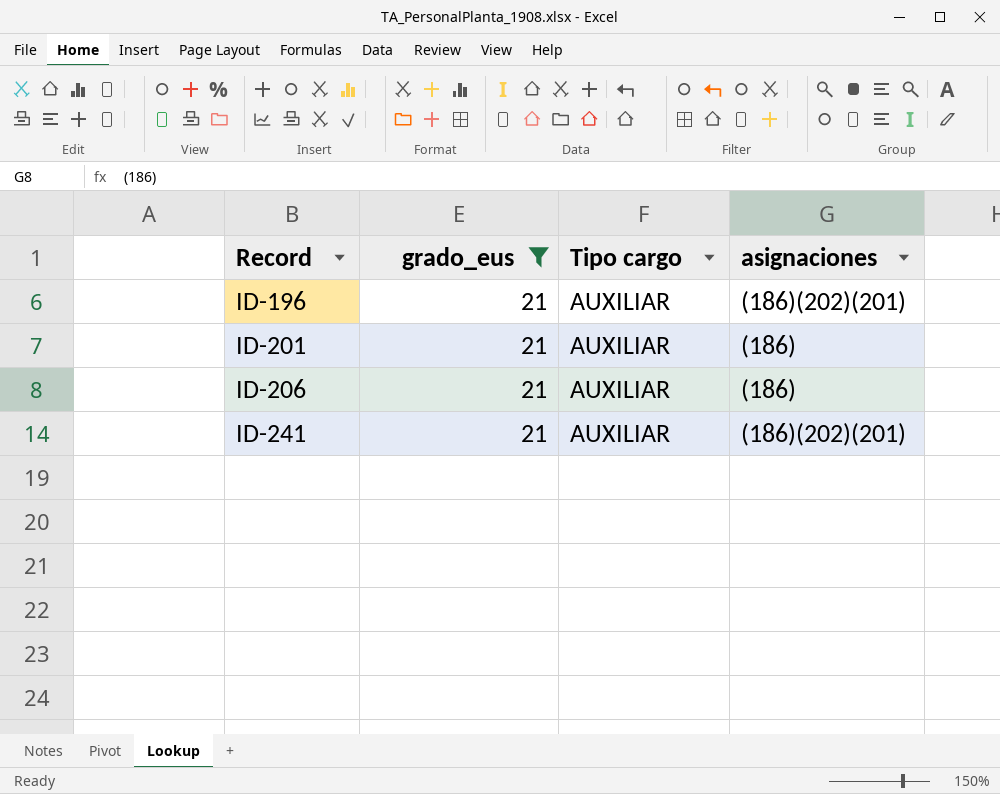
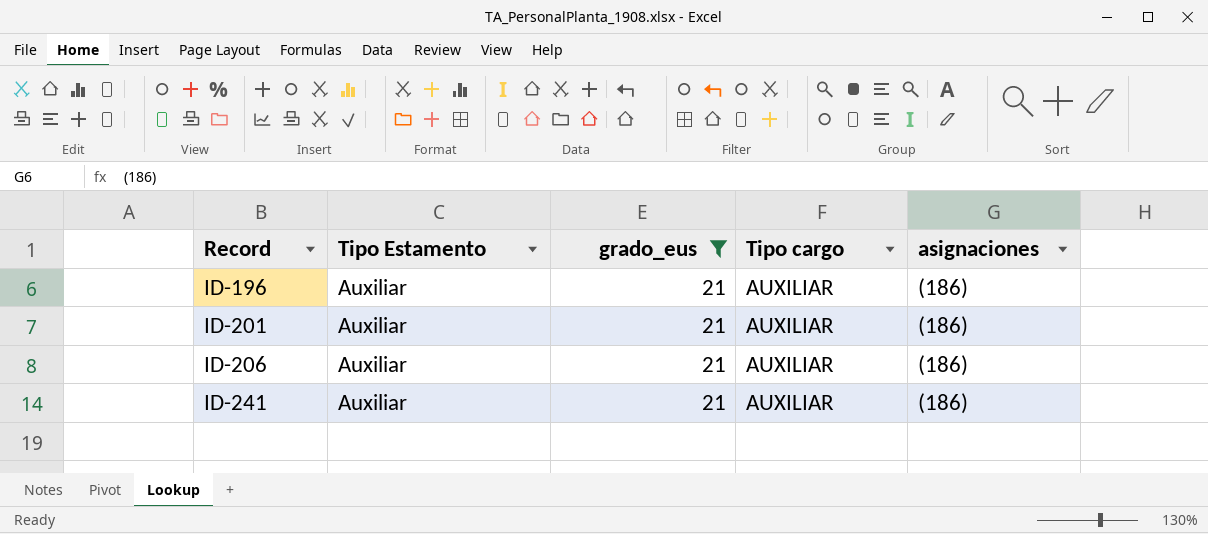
column Tipo Estamento | position: none -> 2
ID-196 | asignaciones: (186)(202)(201) -> (186)
ID-241 | asignaciones: (186)(202)(201) -> (186)

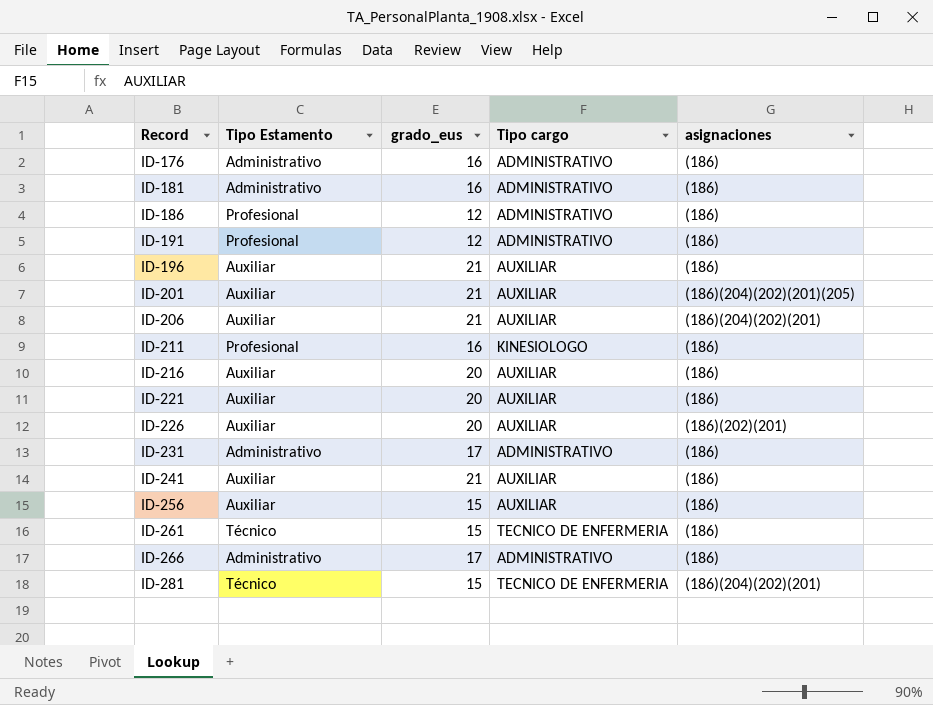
filter: grado_eus = 21 -> none
ID-201 | asignaciones: (186) -> (186)(204)(202)(201)(205)
ID-206 | asignaciones: (186) -> (186)(204)(202)(201)

